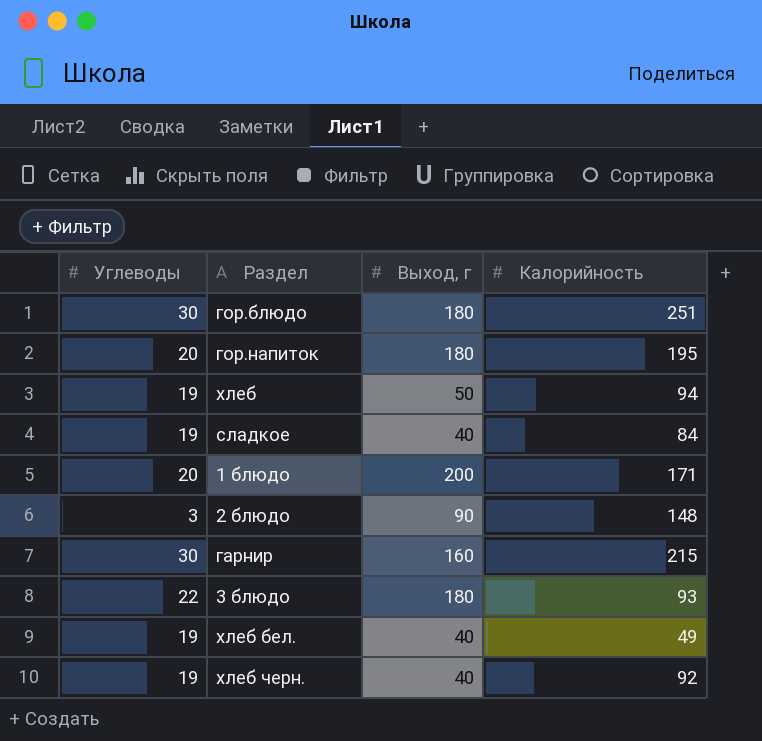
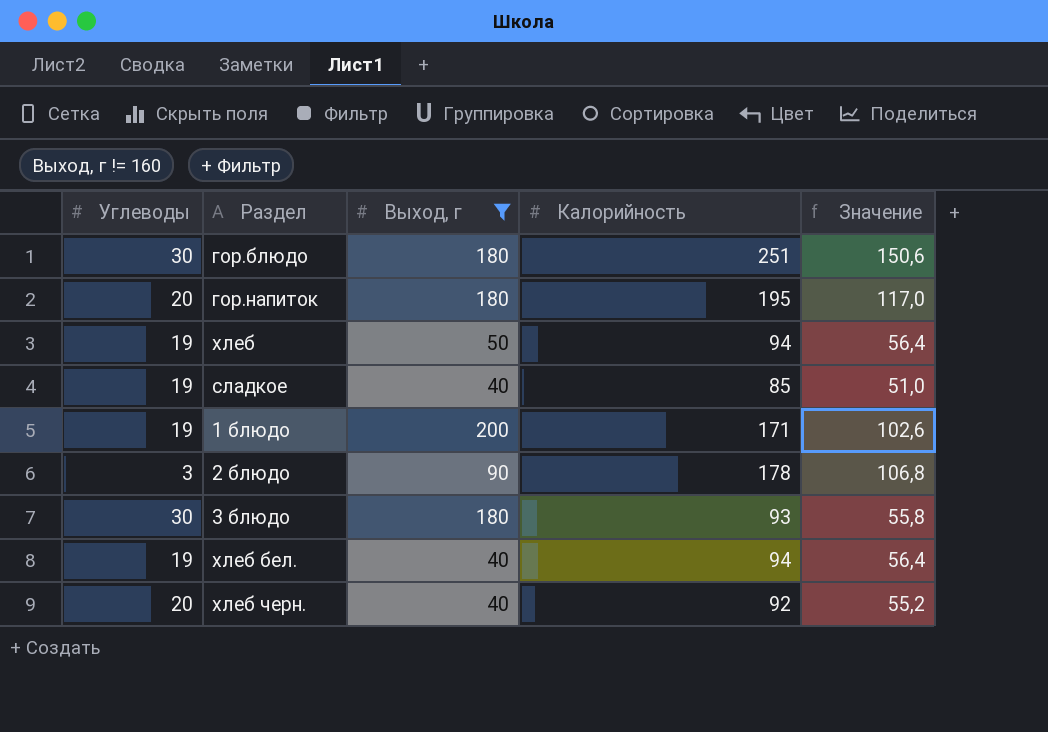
filter: none -> Выход, г != 160
column Значение | formula: none -> [Калорийность] * 0,6
сладкое | Калорийность: 84 -> 85
1 блюдо | Углеводы: 20 -> 19
2 блюдо | Калорийность: 148 -> 178
3 блюдо | Углеводы: 22 -> 30
хлеб бел. | Калорийность: 49 -> 94
хлеб черн. | Углеводы: 19 -> 20

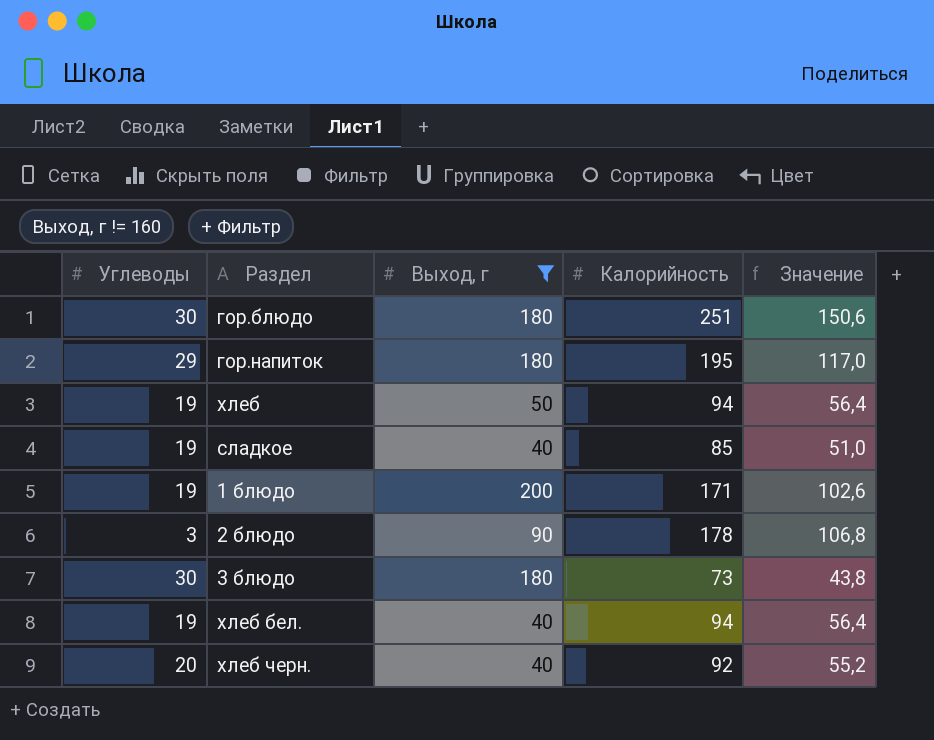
гор.напиток | Углеводы: 20 -> 29
3 блюдо | Калорийность: 93 -> 73
3 блюдо | Значение: 55,8 -> 43,8

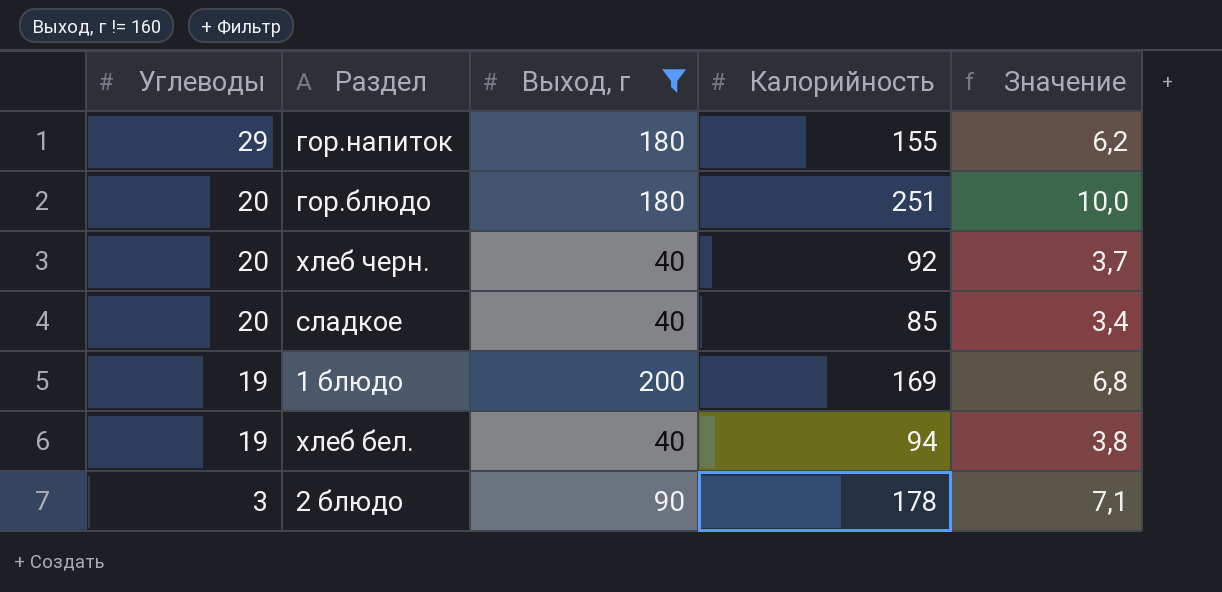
row order: none -> Углеводы descending
column Значение | formula: [Калорийность] * 0,6 -> [Калорийность] * 0,04
row хлеб: 19 | 50 | 94 | 56,4 -> none
row 3 блюдо: 30 | 180 | 73 | 43,8 -> none
гор.напиток | Калорийность: 195 -> 155
гор.блюдо | Углеводы: 30 -> 20
сладкое | Углеводы: 19 -> 20
1 блюдо | Калорийность: 171 -> 169

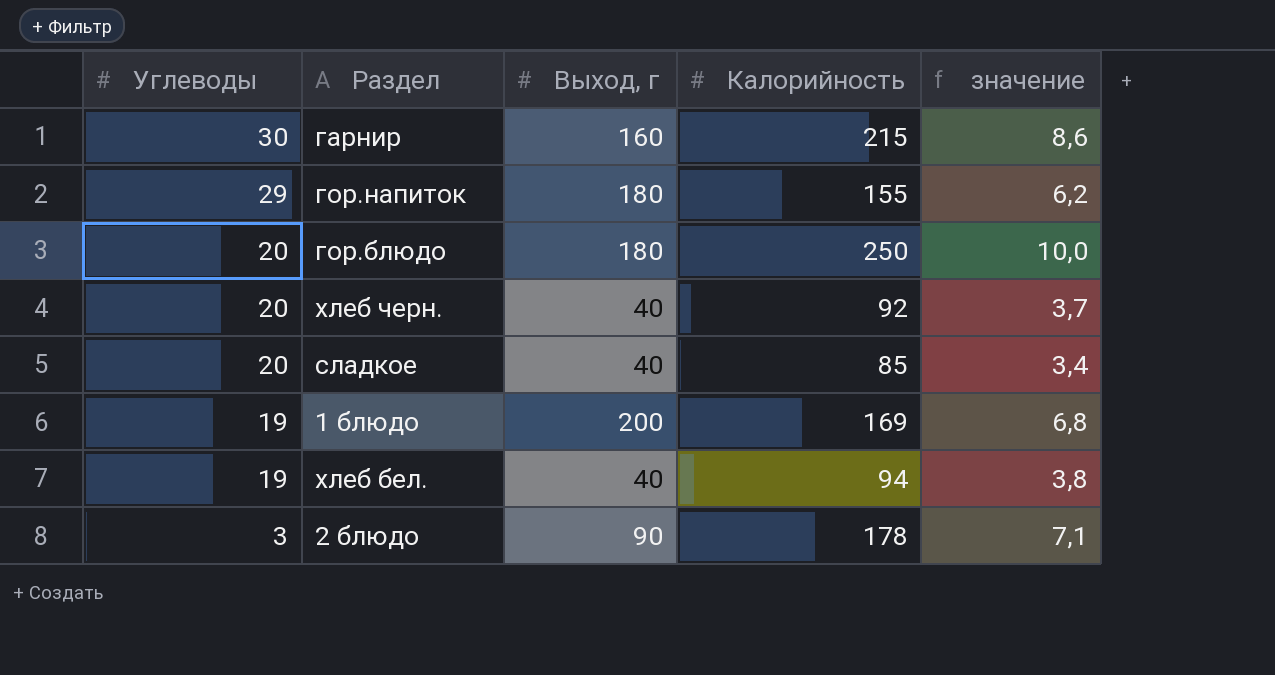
filter: Выход, г != 160 -> none
column name: Значение -> значение
гор.блюдо | Калорийность: 251 -> 250

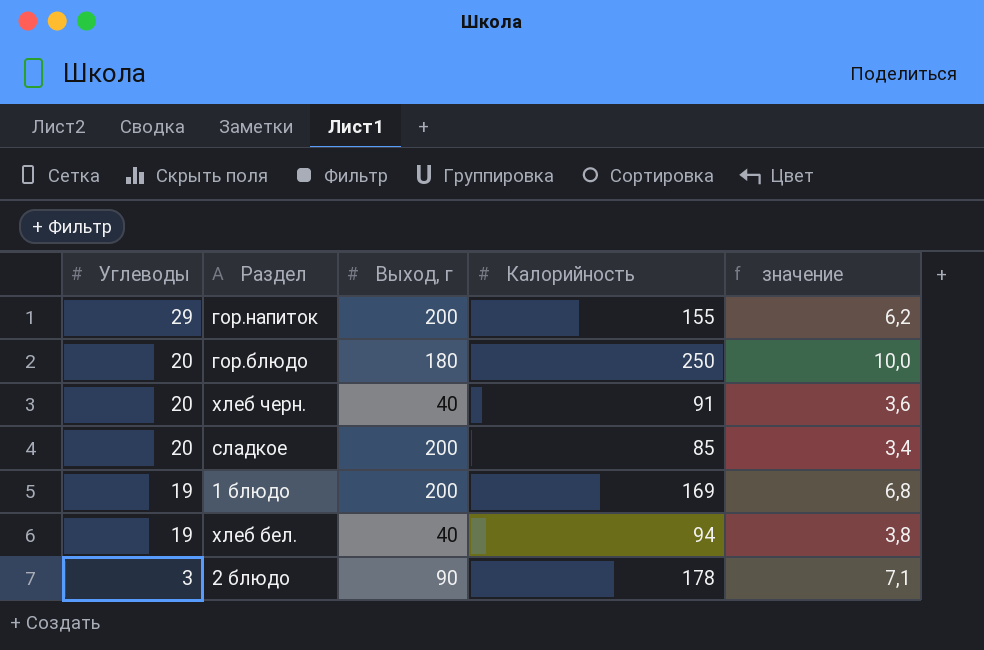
row гарнир: 30 | 160 | 215 | 8,6 -> none
гор.напиток | Выход, г: 180 -> 200
хлеб черн. | Калорийность: 92 -> 91
хлеб черн. | значение: 3,7 -> 3,6
сладкое | Выход, г: 40 -> 200

